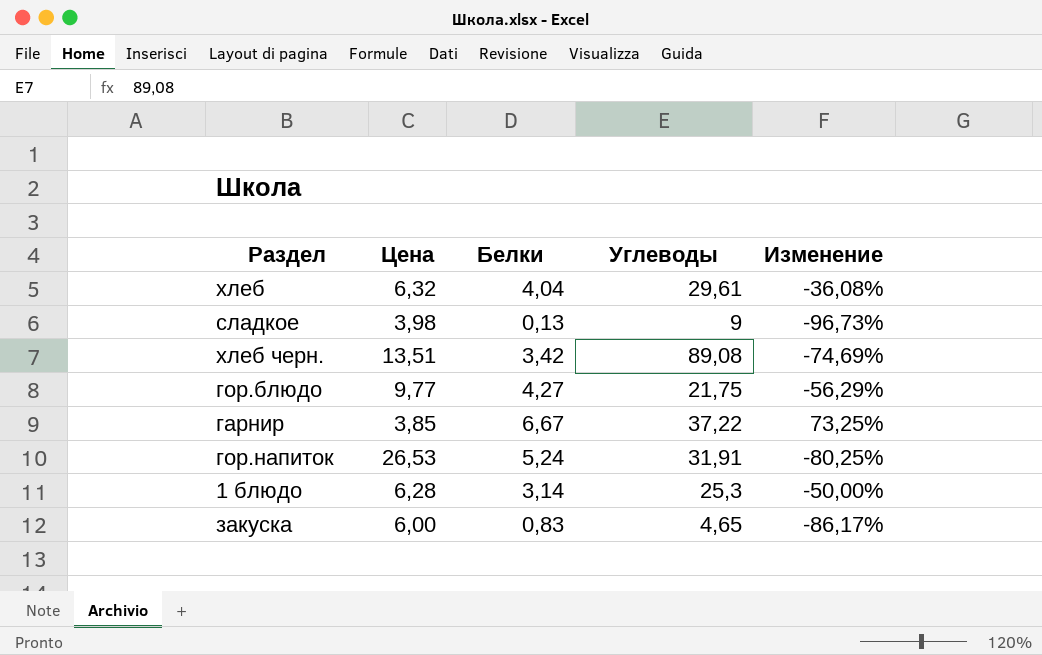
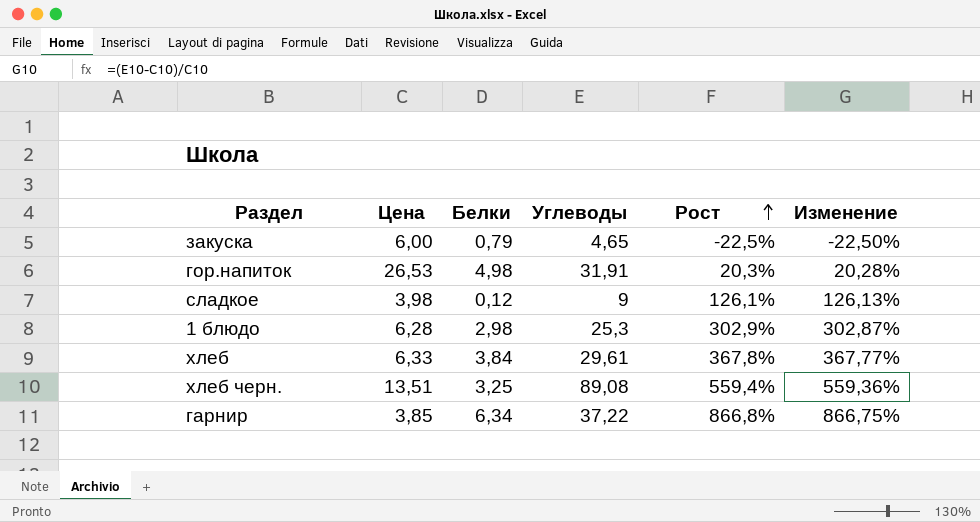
row order: none -> Рост ascending
column Рост | formula: none -> ([Углеводы] - [Цена]) / [Цена]
column Изменение | formula: ([Белки] - [Цена]) / [Цена] -> ([Углеводы] - [Цена]) / [Цена]
row гор.блюдо: 9,77 | 4,27 | 21,75 | -56,29% -> none
закуска | Белки: 0,83 -> 0,79
гор.напиток | Белки: 5,24 -> 4,98
сладкое | Белки: 0,13 -> 0,12
1 блюдо | Белки: 3,14 -> 2,98
хлеб | Цена: 6,32 -> 6,33
хлеб | Белки: 4,04 -> 3,84
хлеб черн. | Белки: 3,42 -> 3,25
гарнир | Белки: 6,67 -> 6,34

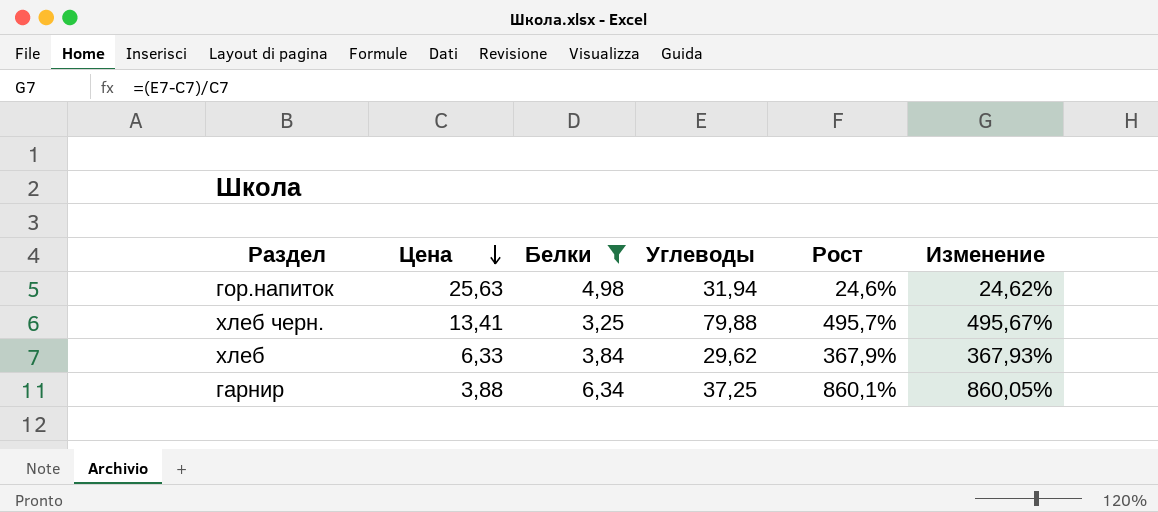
filter: none -> Белки >= 3,25
row order: Рост ascending -> Цена descending
гор.напиток | Цена: 26,53 -> 25,63
гор.напиток | Углеводы: 31,91 -> 31,94
гор.напиток | Рост: 20,3% -> 24,6%
гор.напиток | Изменение: 20,28% -> 24,62%
хлеб черн. | Цена: 13,51 -> 13,41
хлеб черн. | Углеводы: 89,08 -> 79,88
хлеб черн. | Рост: 559,4% -> 495,7%
хлеб черн. | Изменение: 559,36% -> 495,67%
хлеб | Углеводы: 29,61 -> 29,62
хлеб | Рост: 367,8% -> 367,9%
хлеб | Изменение: 367,77% -> 367,93%
гарнир | Цена: 3,85 -> 3,88
гарнир | Углеводы: 37,22 -> 37,25
гарнир | Рост: 866,8% -> 860,1%
гарнир | Изменение: 866,75% -> 860,05%

